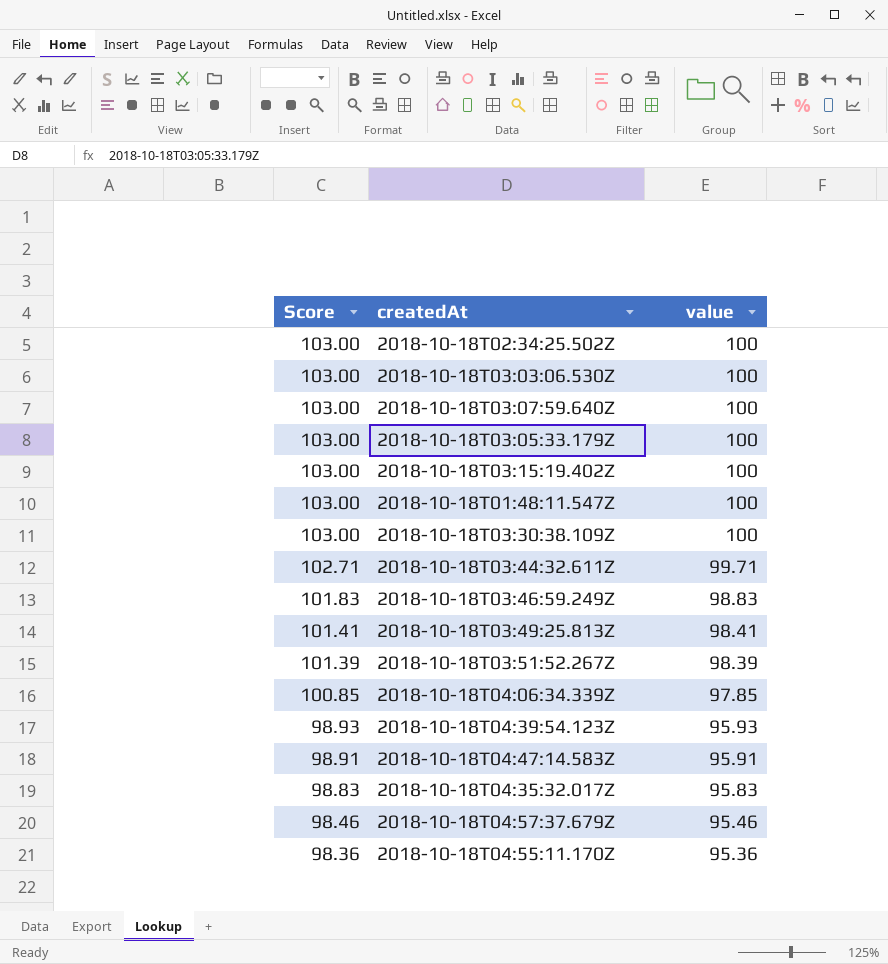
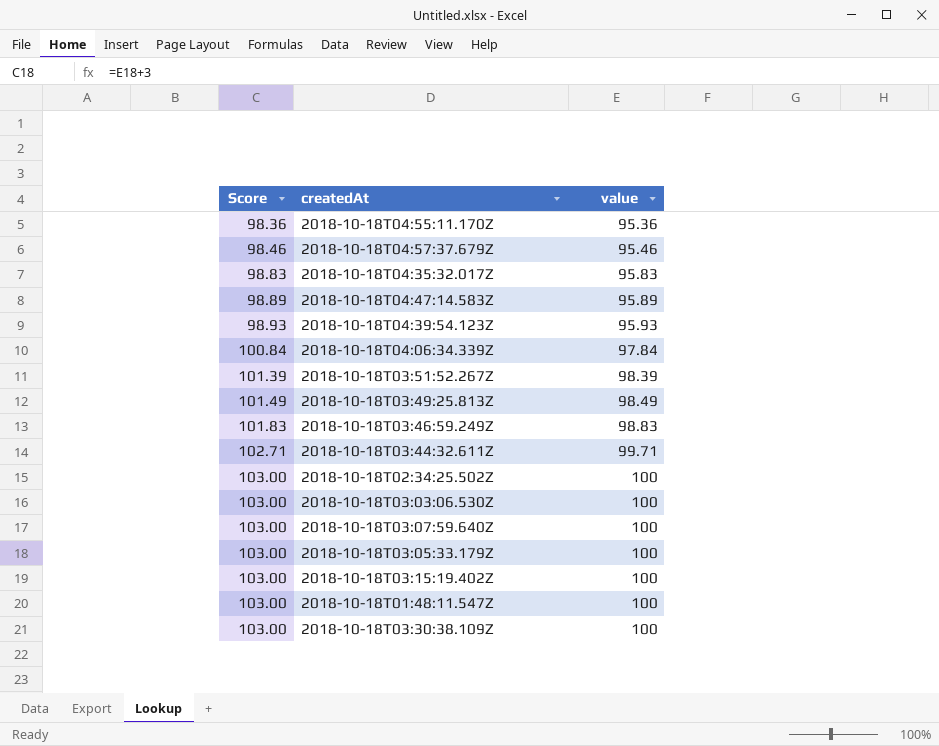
row order: Score descending -> Score ascending
2018-10-18T04:47:14.583Z | Score: 98.91 -> 98.89
2018-10-18T04:47:14.583Z | value: 95.91 -> 95.89
2018-10-18T04:06:34.339Z | Score: 100.85 -> 100.84
2018-10-18T04:06:34.339Z | value: 97.85 -> 97.84
2018-10-18T03:49:25.813Z | Score: 101.41 -> 101.49
2018-10-18T03:49:25.813Z | value: 98.41 -> 98.49

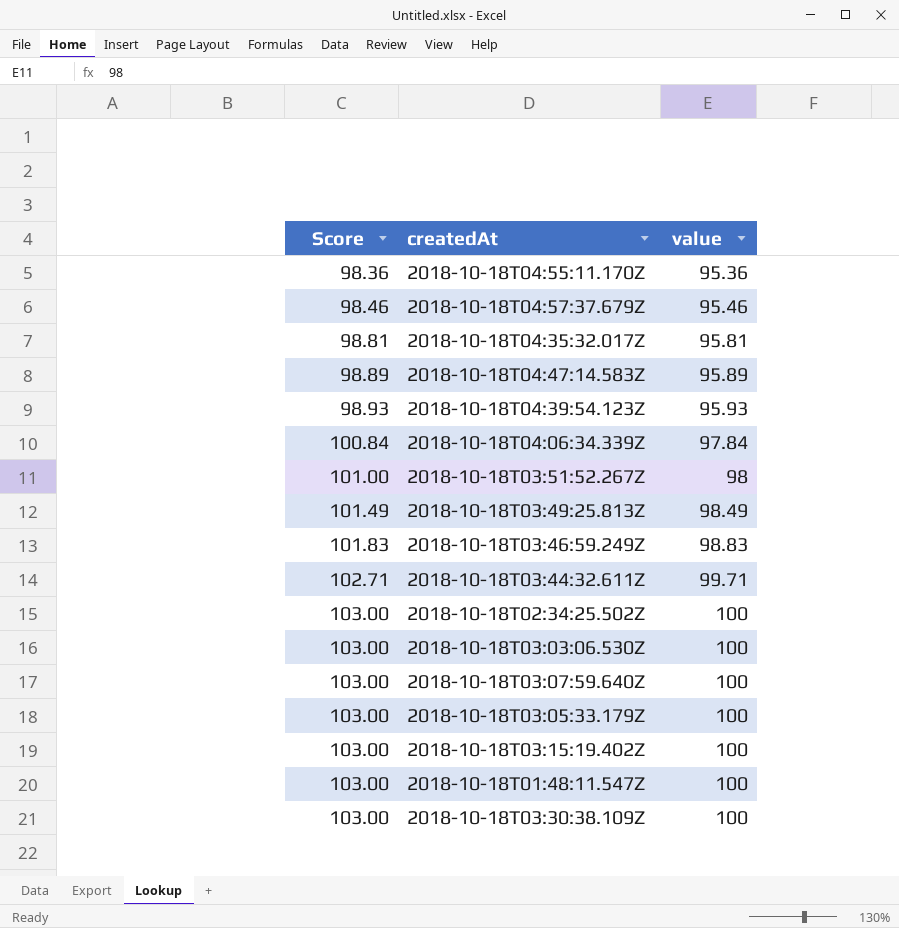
2018-10-18T04:35:32.017Z | Score: 98.83 -> 98.81
2018-10-18T04:35:32.017Z | value: 95.83 -> 95.81
2018-10-18T03:51:52.267Z | Score: 101.39 -> 101.00
2018-10-18T03:51:52.267Z | value: 98.39 -> 98

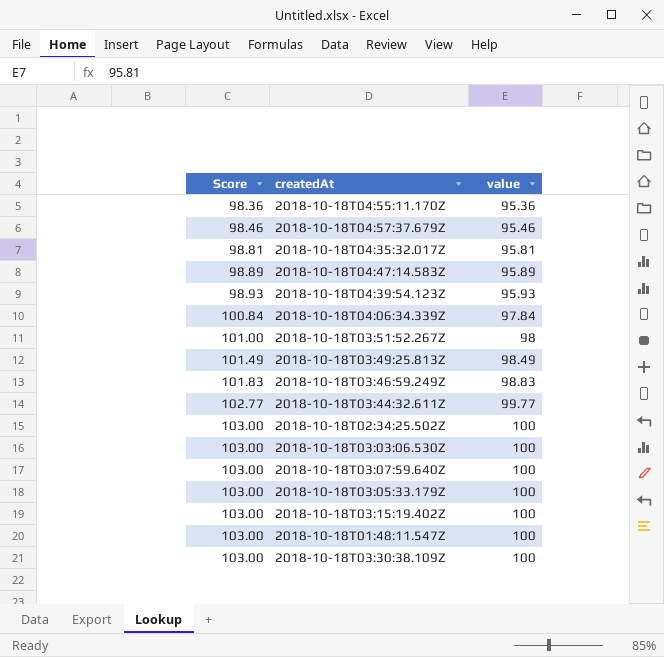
2018-10-18T03:44:32.611Z | Score: 102.71 -> 102.77
2018-10-18T03:44:32.611Z | value: 99.71 -> 99.77

